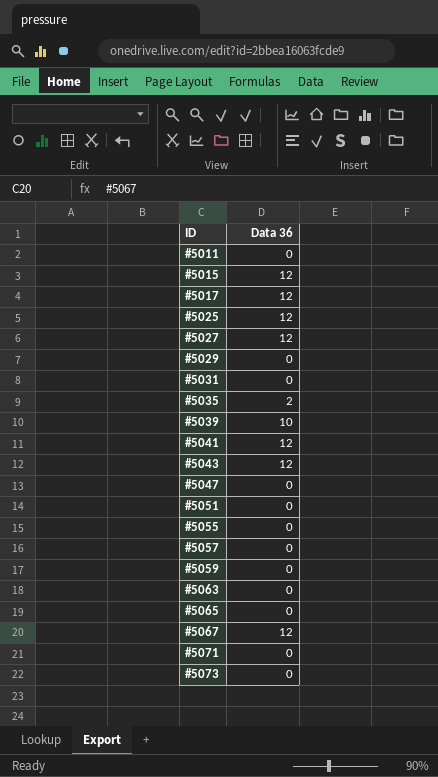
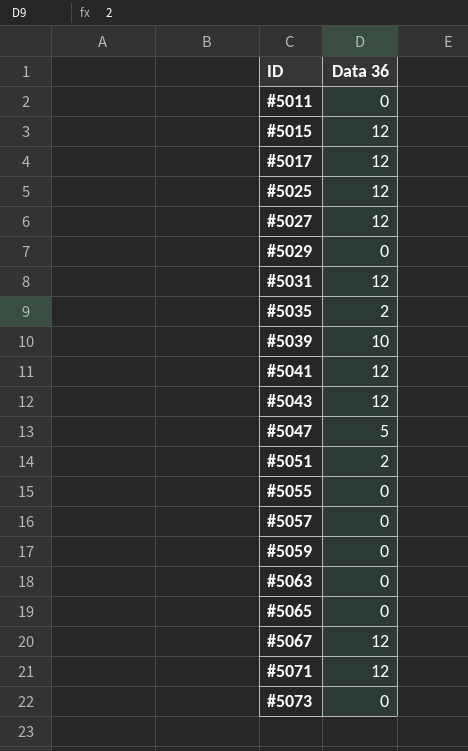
#5031 | Data 36: 0 -> 12
#5047 | Data 36: 0 -> 5
#5051 | Data 36: 0 -> 2
#5071 | Data 36: 0 -> 12

